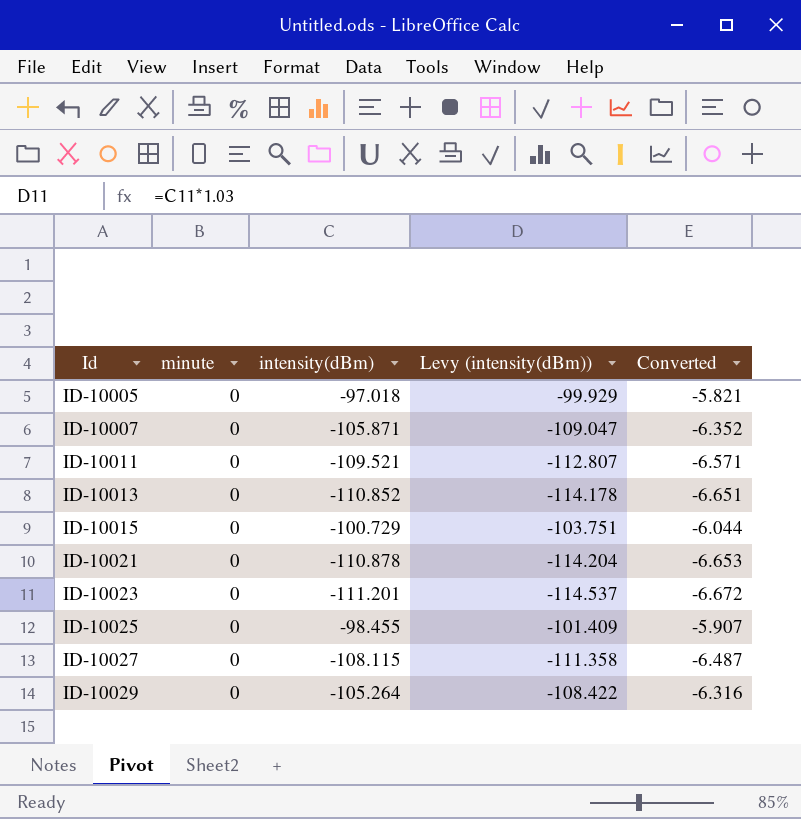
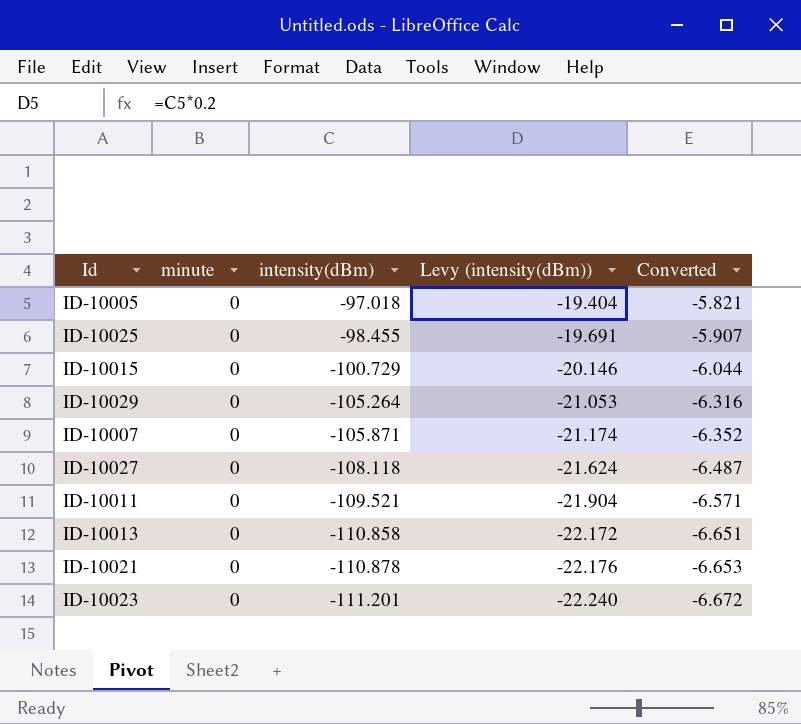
row order: Id ascending -> intensity(dBm) descending
column Levy (intensity(dBm)) | formula: [intensity(dBm)] * 1.03 -> [intensity(dBm)] * 0.2
ID-10027 | intensity(dBm): -108.115 -> -108.118
ID-10013 | intensity(dBm): -110.852 -> -110.858

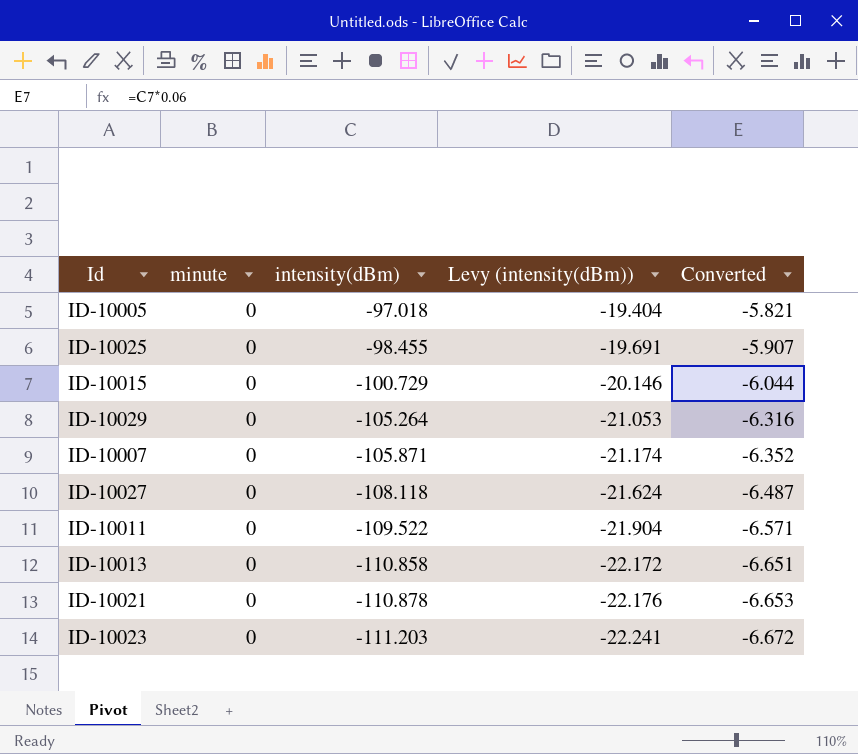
ID-10011 | intensity(dBm): -109.521 -> -109.522
ID-10023 | intensity(dBm): -111.201 -> -111.203
ID-10023 | Levy (intensity(dBm)): -22.240 -> -22.241

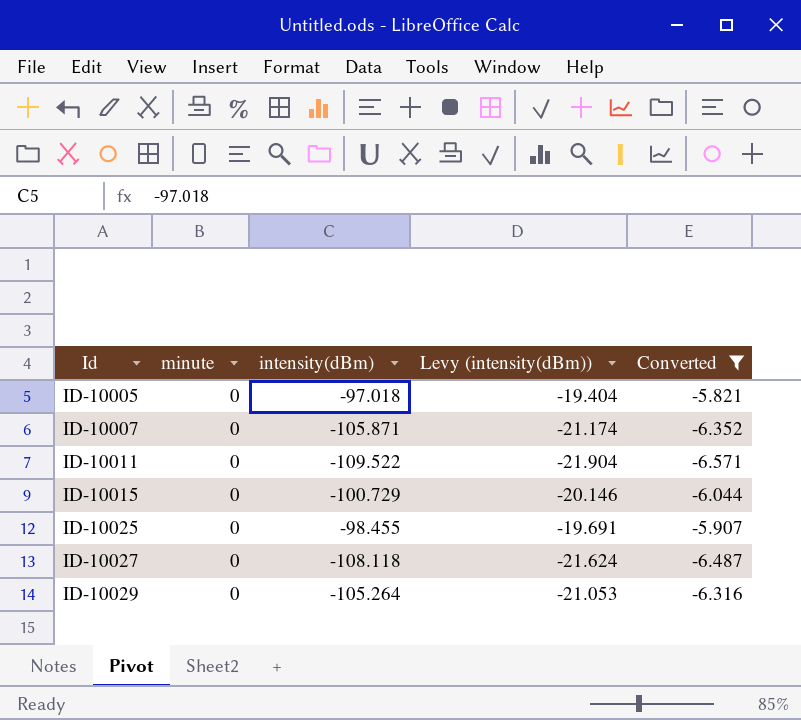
filter: none -> Converted >= -6.571
row order: intensity(dBm) descending -> Id ascending

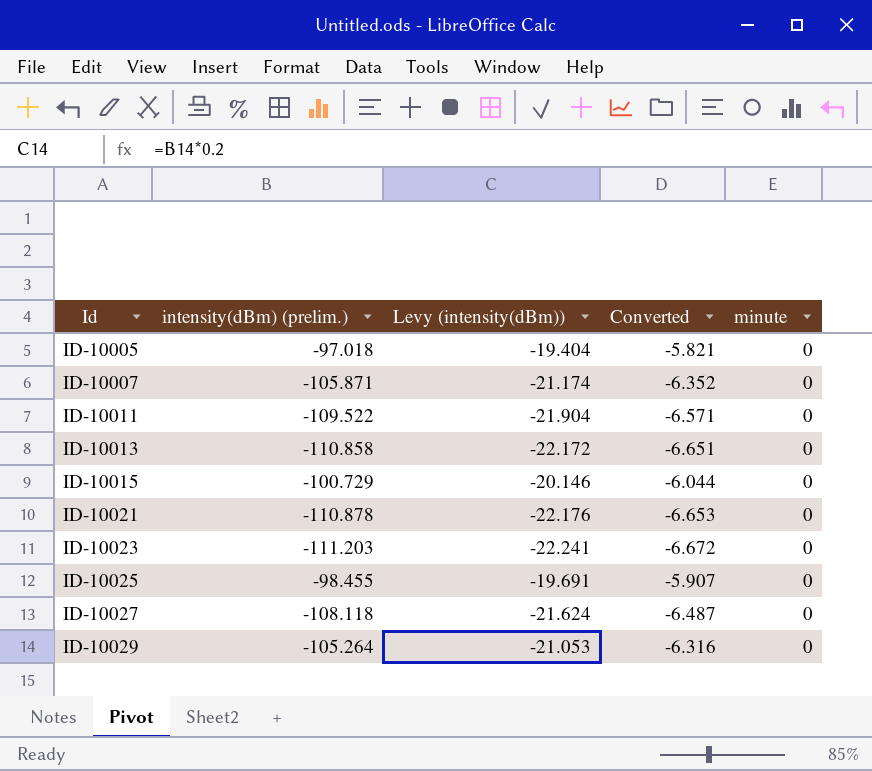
filter: Converted >= -6.571 -> none
column name: intensity(dBm) -> intensity(dBm) (prelim.)
column minute | position: 2 -> 5

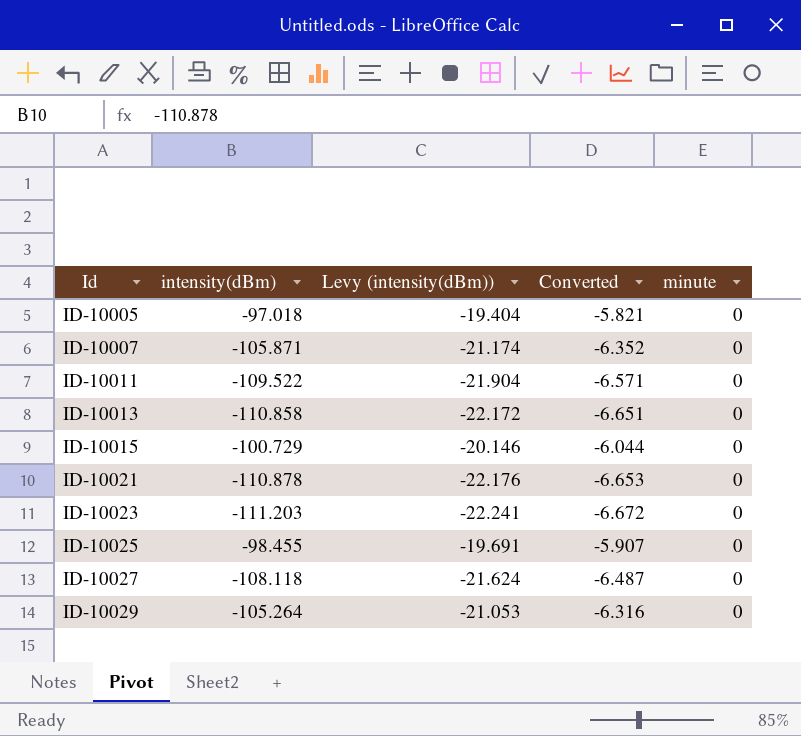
column name: intensity(dBm) (prelim.) -> intensity(dBm)

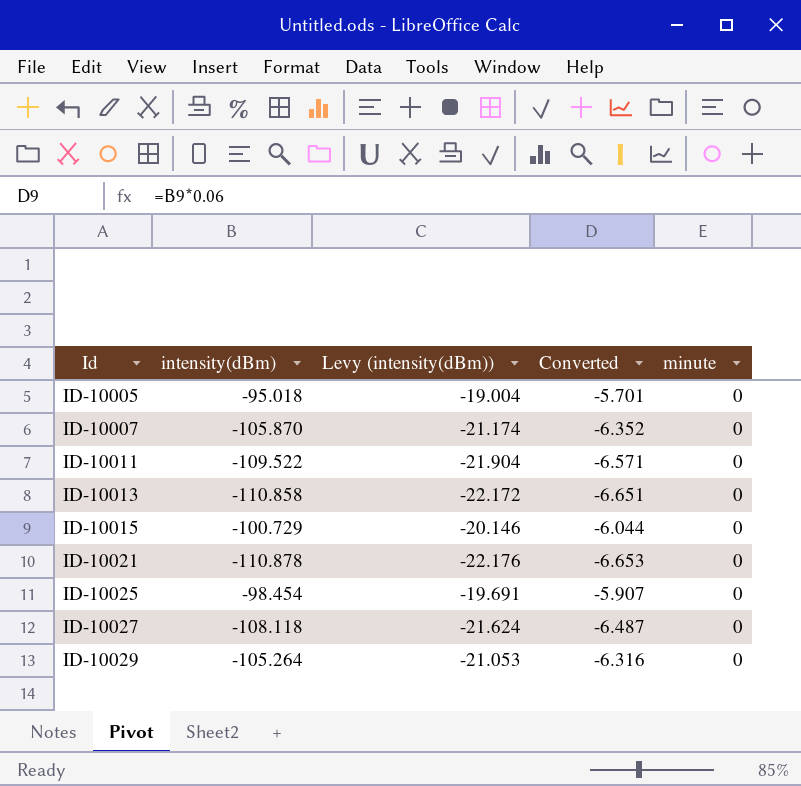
row ID-10023: -111.203 | -22.241 | -6.672 | 0 -> none
ID-10005 | intensity(dBm): -97.018 -> -95.018
ID-10005 | Levy (intensity(dBm)): -19.404 -> -19.004
ID-10005 | Converted: -5.821 -> -5.701
ID-10007 | intensity(dBm): -105.871 -> -105.870
ID-10025 | intensity(dBm): -98.455 -> -98.454

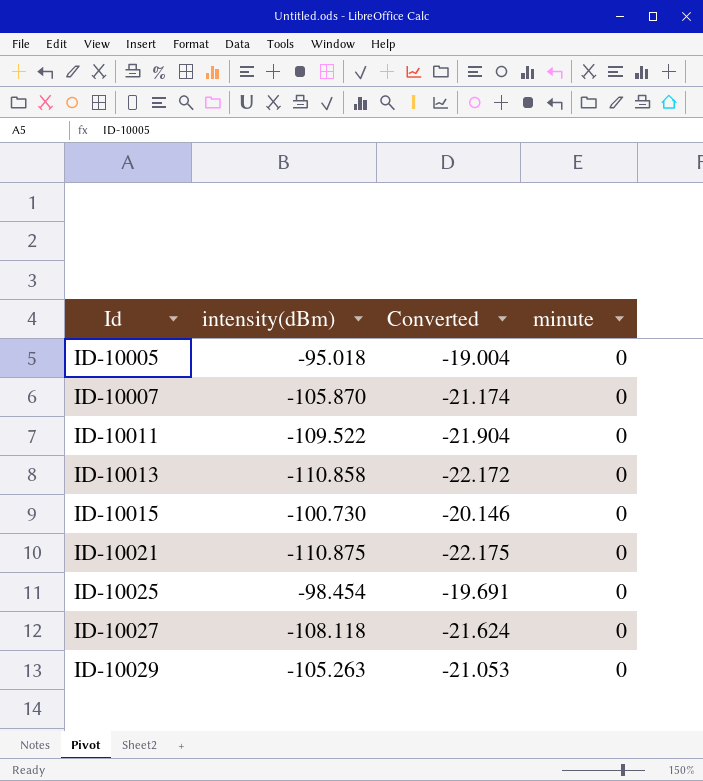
column Levy (intensity(dBm)) | formula: [intensity(dBm)] * 0.2 -> none
column Converted | formula: [intensity(dBm)] * 0.06 -> [intensity(dBm)] * 0.2
ID-10015 | intensity(dBm): -100.729 -> -100.730
ID-10021 | intensity(dBm): -110.878 -> -110.875
ID-10029 | intensity(dBm): -105.264 -> -105.263

